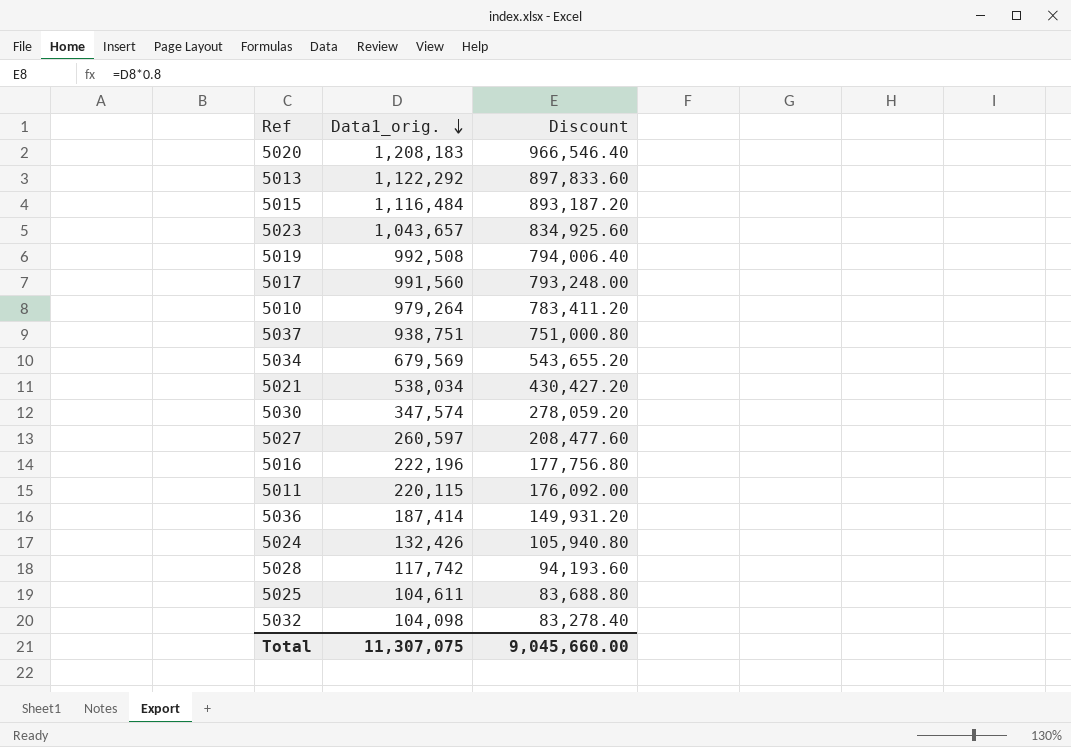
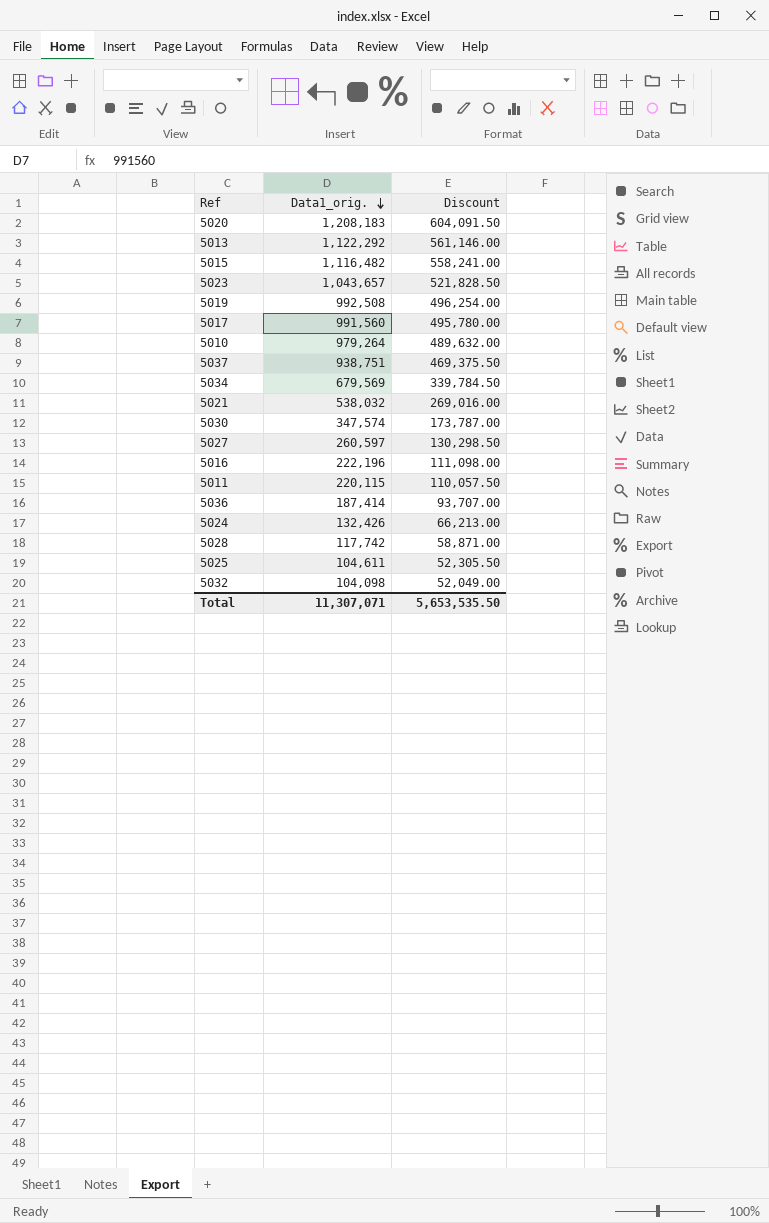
column Discount | formula: [Data1_orig.] * 0.8 -> [Data1_orig.] * 0.5
5015 | Data1_orig.: 1,116,484 -> 1,116,482
5021 | Data1_orig.: 538,034 -> 538,032
Total | Data1_orig.: 11,307,075 -> 11,307,071
Total | Discount: 9,045,660.00 -> 5,653,535.50

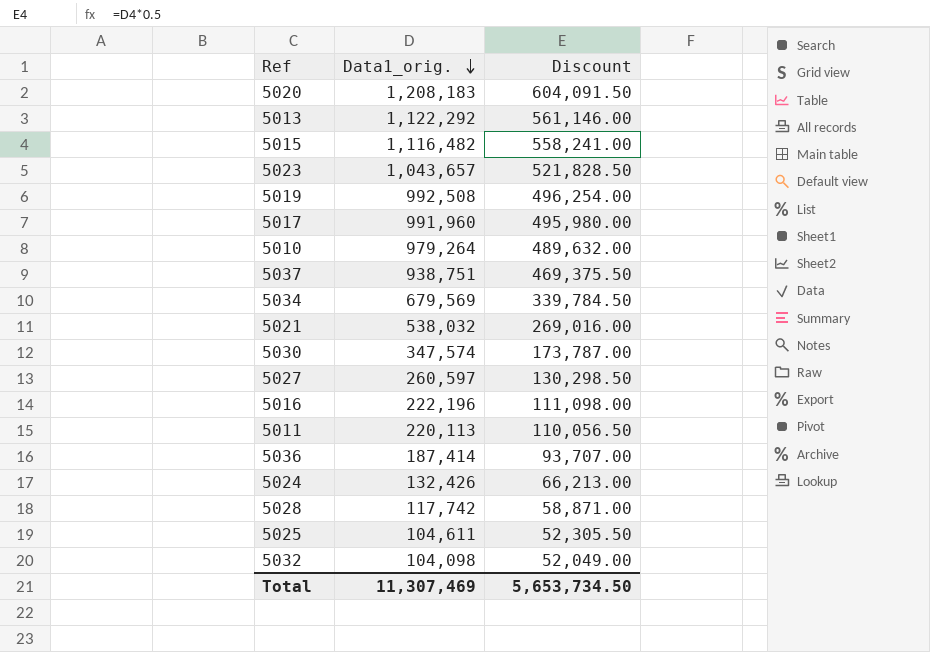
5017 | Data1_orig.: 991,560 -> 991,960
5017 | Discount: 495,780.00 -> 495,980.00
5011 | Data1_orig.: 220,115 -> 220,113
5011 | Discount: 110,057.50 -> 110,056.50
Total | Data1_orig.: 11,307,071 -> 11,307,469
Total | Discount: 5,653,535.50 -> 5,653,734.50

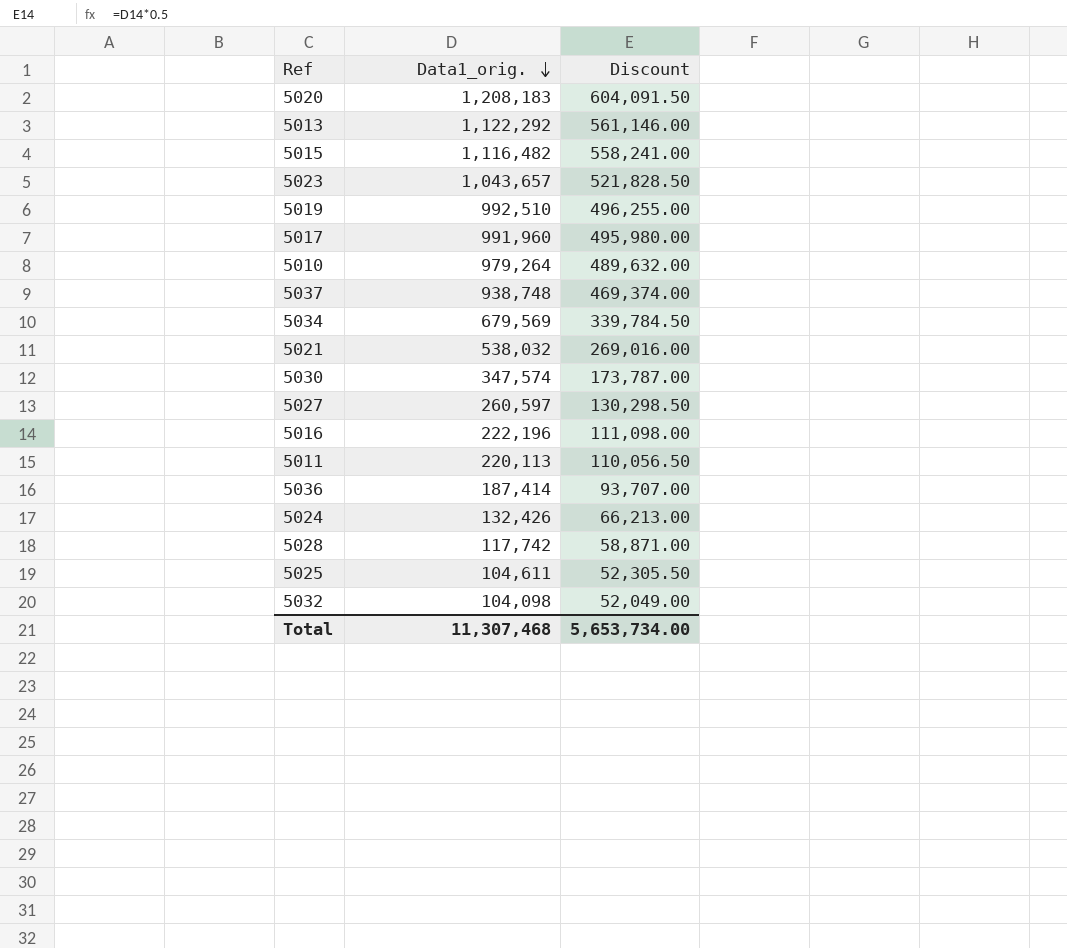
5019 | Data1_orig.: 992,508 -> 992,510
5019 | Discount: 496,254.00 -> 496,255.00
5037 | Data1_orig.: 938,751 -> 938,748
5037 | Discount: 469,375.50 -> 469,374.00
Total | Data1_orig.: 11,307,469 -> 11,307,468
Total | Discount: 5,653,734.50 -> 5,653,734.00

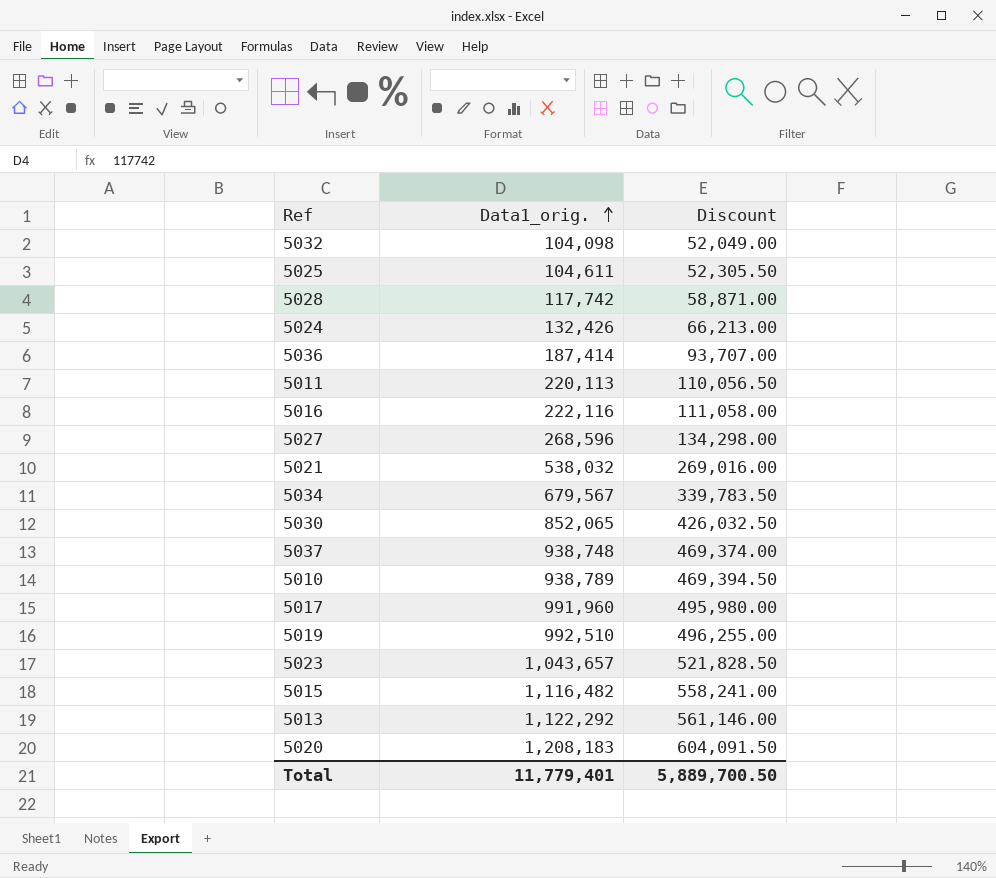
row order: Data1_orig. descending -> Data1_orig. ascending
5016 | Data1_orig.: 222,196 -> 222,116
5016 | Discount: 111,098.00 -> 111,058.00
5027 | Data1_orig.: 260,597 -> 268,596
5027 | Discount: 130,298.50 -> 134,298.00
5034 | Data1_orig.: 679,569 -> 679,567
5034 | Discount: 339,784.50 -> 339,783.50
5030 | Data1_orig.: 347,574 -> 852,065
5030 | Discount: 173,787.00 -> 426,032.50
5010 | Data1_orig.: 979,264 -> 938,789
5010 | Discount: 489,632.00 -> 469,394.50
Total | Data1_orig.: 11,307,468 -> 11,779,401
Total | Discount: 5,653,734.00 -> 5,889,700.50

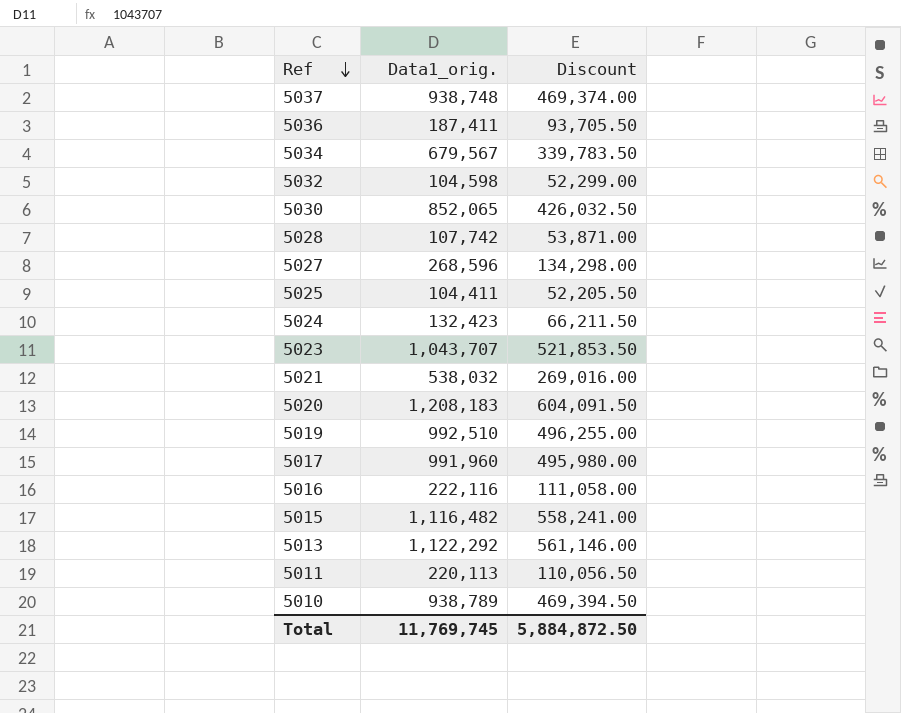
row order: Data1_orig. ascending -> Ref descending
5036 | Data1_orig.: 187,414 -> 187,411
5036 | Discount: 93,707.00 -> 93,705.50
5032 | Data1_orig.: 104,098 -> 104,598
5032 | Discount: 52,049.00 -> 52,299.00
5028 | Data1_orig.: 117,742 -> 107,742
5028 | Discount: 58,871.00 -> 53,871.00
5025 | Data1_orig.: 104,611 -> 104,411
5025 | Discount: 52,305.50 -> 52,205.50
5024 | Data1_orig.: 132,426 -> 132,423
5024 | Discount: 66,213.00 -> 66,211.50
5023 | Data1_orig.: 1,043,657 -> 1,043,707
5023 | Discount: 521,828.50 -> 521,853.50
Total | Data1_orig.: 11,779,401 -> 11,769,745
Total | Discount: 5,889,700.50 -> 5,884,872.50

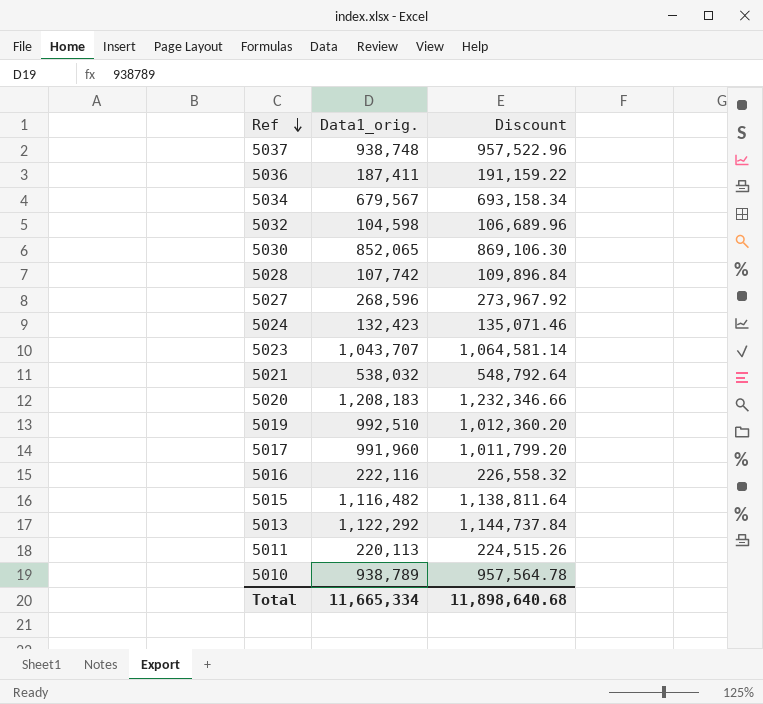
column Discount | formula: [Data1_orig.] * 0.5 -> [Data1_orig.] * 1.02
row 5025: 104,411 | 52,205.50 -> none
Total | Data1_orig.: 11,769,745 -> 11,665,334
Total | Discount: 5,884,872.50 -> 11,898,640.68

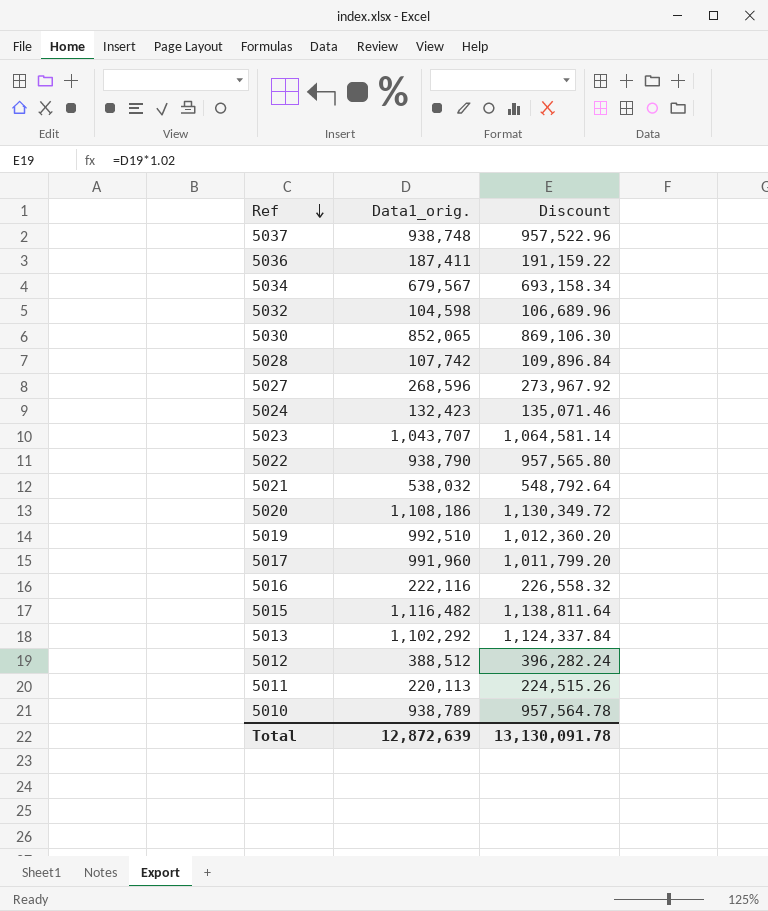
row 5022: none -> 938,790 | 957,565.80
5020 | Data1_orig.: 1,208,183 -> 1,108,186
5020 | Discount: 1,232,346.66 -> 1,130,349.72
5013 | Data1_orig.: 1,122,292 -> 1,102,292
5013 | Discount: 1,144,737.84 -> 1,124,337.84
row 5012: none -> 388,512 | 396,282.24
Total | Data1_orig.: 11,665,334 -> 12,872,639
Total | Discount: 11,898,640.68 -> 13,130,091.78

